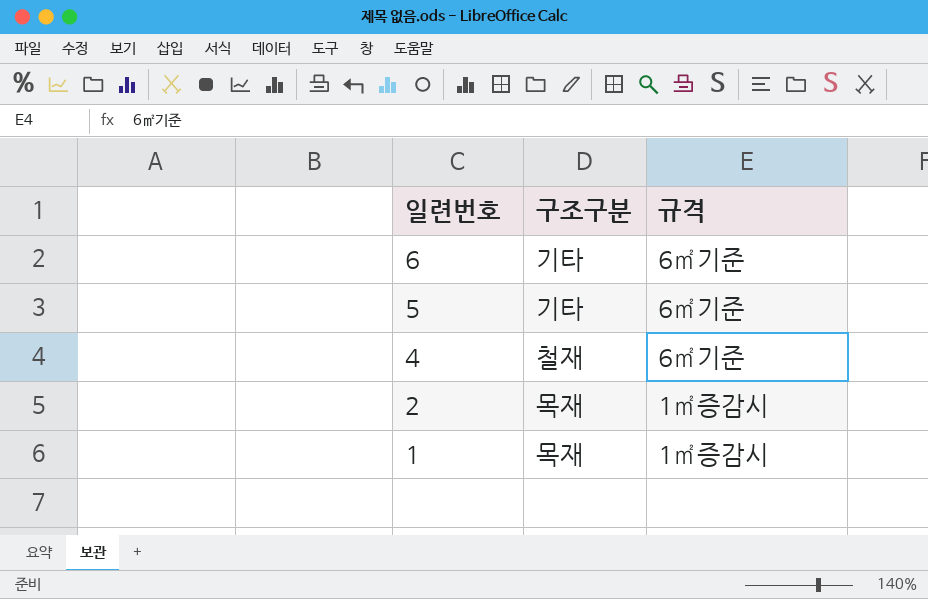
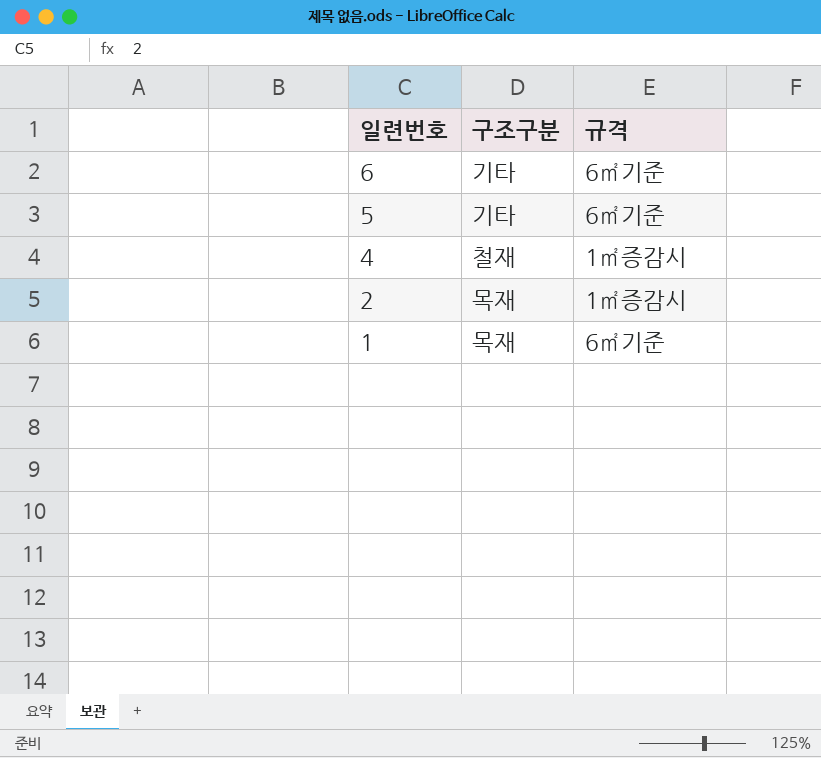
4 | 규격: 6㎡기준 -> 1㎡증감시
1 | 규격: 1㎡증감시 -> 6㎡기준

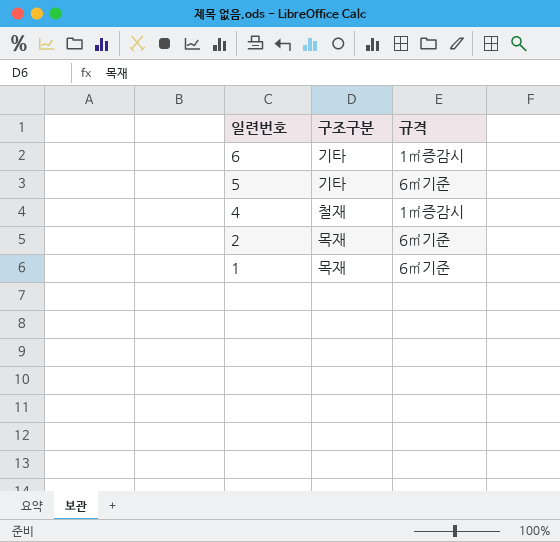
6 | 규격: 6㎡기준 -> 1㎡증감시
2 | 규격: 1㎡증감시 -> 6㎡기준

